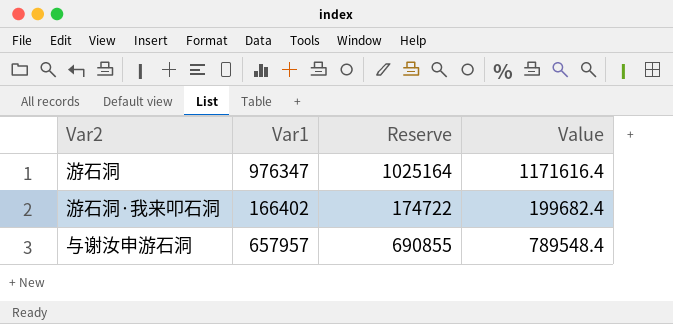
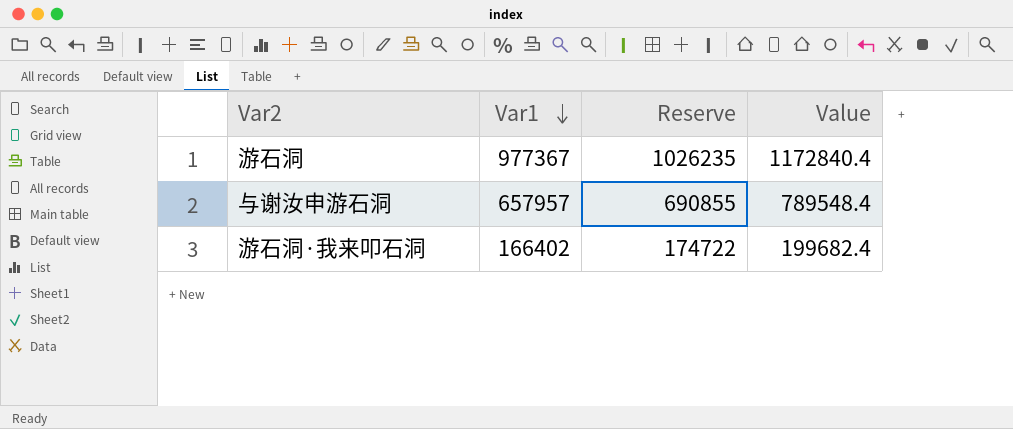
row order: none -> Var1 descending
游石洞 | Var1: 976347 -> 977367
游石洞 | Reserve: 1025164 -> 1026235
游石洞 | Value: 1171616.4 -> 1172840.4

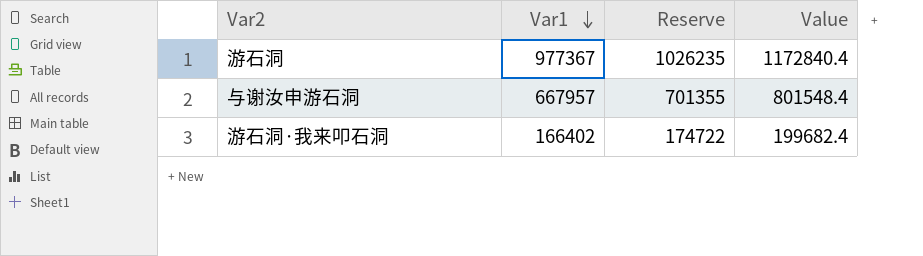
与谢汝申游石洞 | Var1: 657957 -> 667957
与谢汝申游石洞 | Reserve: 690855 -> 701355
与谢汝申游石洞 | Value: 789548.4 -> 801548.4

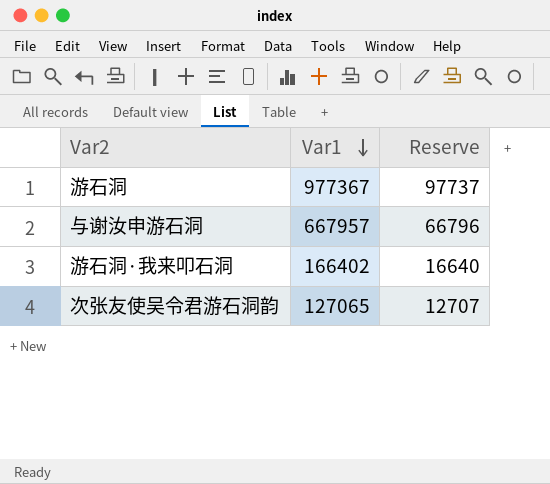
column Value | formula: [Var1] * 1.2 -> none
column Reserve | formula: [Var1] * 1.05 -> [Var1] * 0.1
row 次张友使吴令君游石洞韵: none -> 127065 | 12707

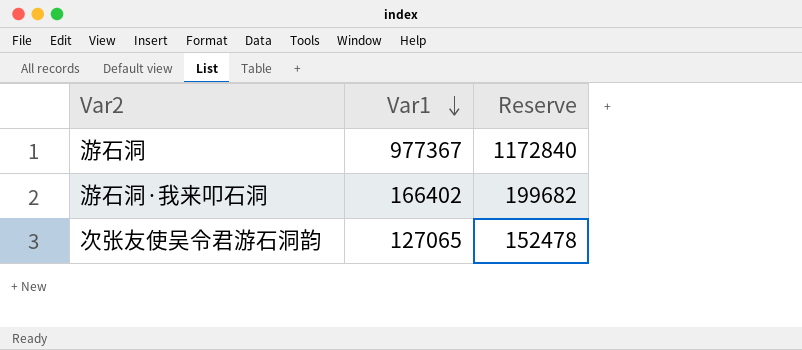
column Reserve | formula: [Var1] * 0.1 -> [Var1] * 1.2
row 与谢汝申游石洞: 667957 | 66796 -> none

